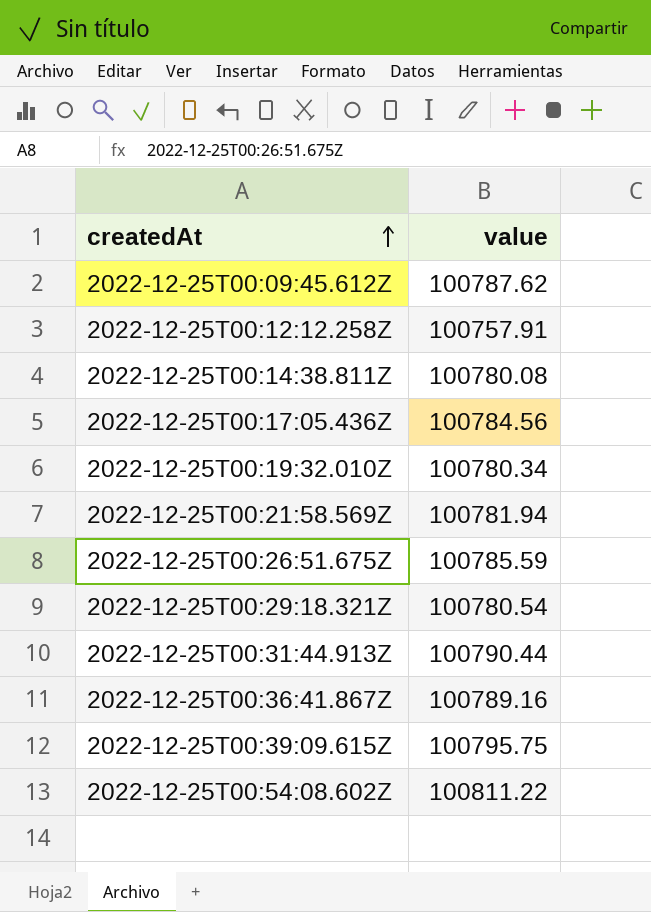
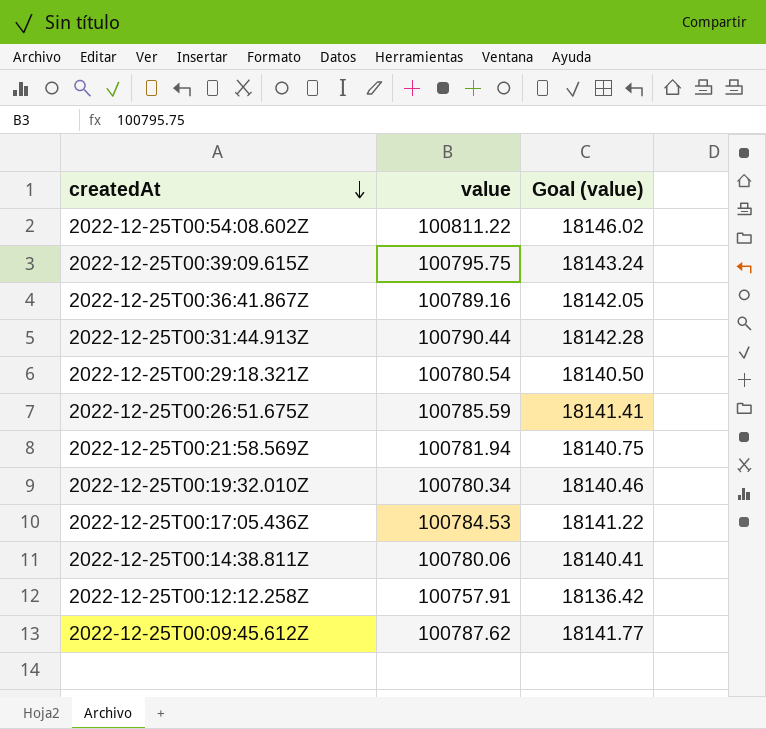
row order: createdAt ascending -> createdAt descending
column Goal (value) | formula: none -> [value] * 0.18
2022-12-25T00:17:05.436Z | value: 100784.56 -> 100784.53
2022-12-25T00:14:38.811Z | value: 100780.08 -> 100780.06

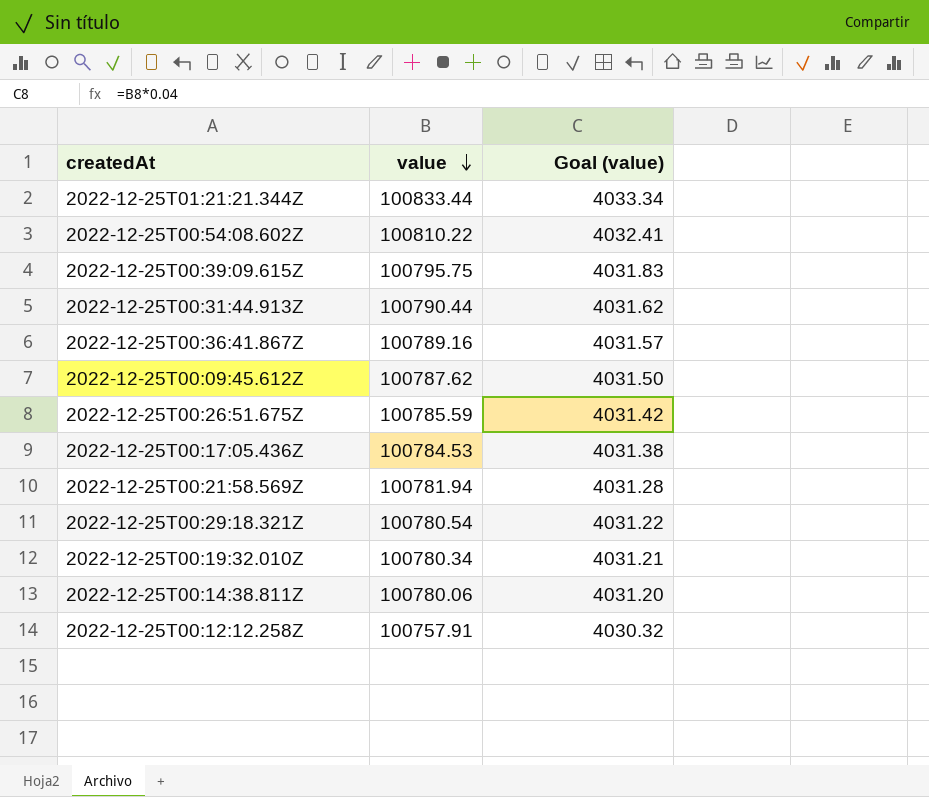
row order: createdAt descending -> value descending
column Goal (value) | formula: [value] * 0.18 -> [value] * 0.04
row 2022-12-25T01:21:21.344Z: none -> 100833.44 | 4033.34
2022-12-25T00:54:08.602Z | value: 100811.22 -> 100810.22

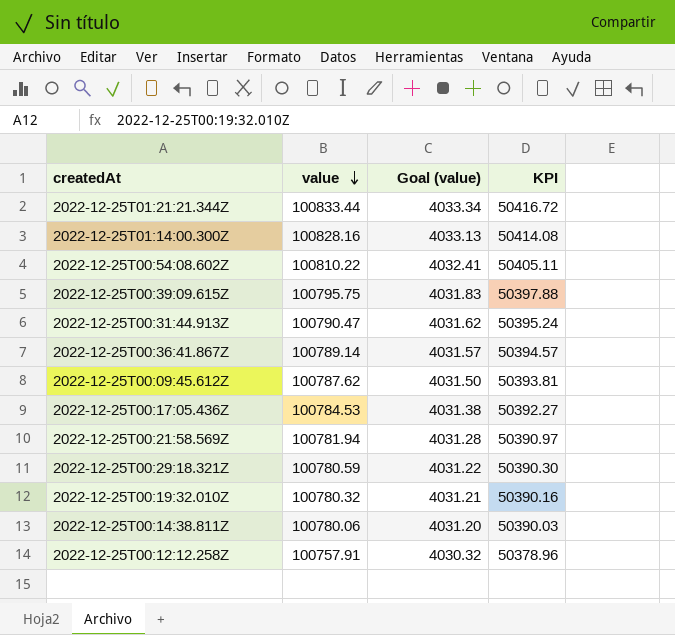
column KPI | formula: none -> [value] * 0.5
row 2022-12-25T00:26:51.675Z: 100785.59 | 4031.42 -> none
row 2022-12-25T01:14:00.300Z: none -> 100828.16 | 4033.13 | 50414.08
2022-12-25T00:31:44.913Z | value: 100790.44 -> 100790.47
2022-12-25T00:36:41.867Z | value: 100789.16 -> 100789.14
2022-12-25T00:29:18.321Z | value: 100780.54 -> 100780.59
2022-12-25T00:19:32.010Z | value: 100780.34 -> 100780.32

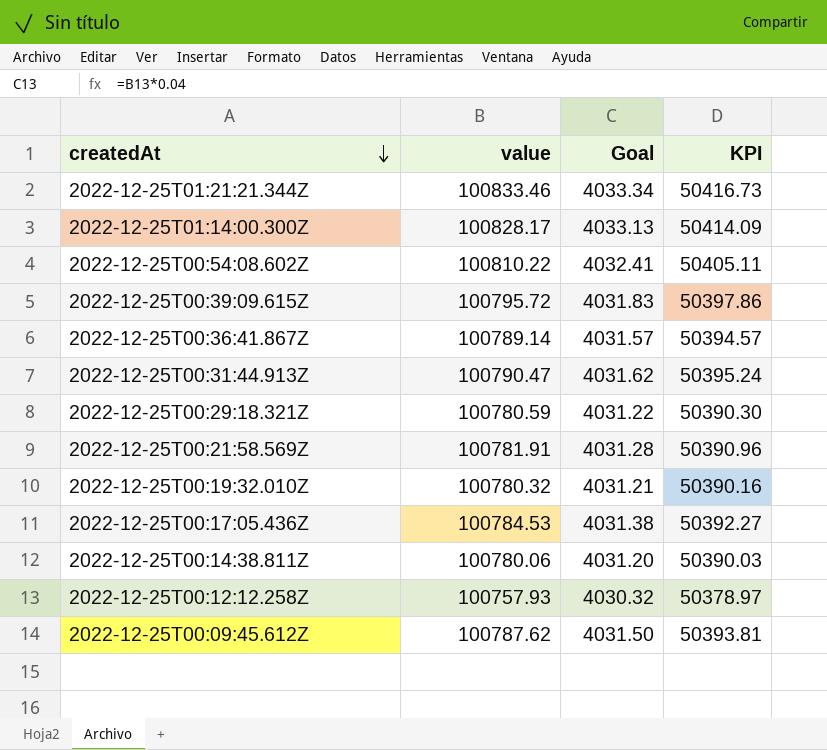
row order: value descending -> createdAt descending
column name: Goal (value) -> Goal
2022-12-25T01:21:21.344Z | value: 100833.44 -> 100833.46
2022-12-25T01:21:21.344Z | KPI: 50416.72 -> 50416.73
2022-12-25T01:14:00.300Z | value: 100828.16 -> 100828.17
2022-12-25T01:14:00.300Z | KPI: 50414.08 -> 50414.09
2022-12-25T00:39:09.615Z | value: 100795.75 -> 100795.72
2022-12-25T00:39:09.615Z | KPI: 50397.88 -> 50397.86
2022-12-25T00:21:58.569Z | value: 100781.94 -> 100781.91
2022-12-25T00:21:58.569Z | KPI: 50390.97 -> 50390.96
2022-12-25T00:12:12.258Z | value: 100757.91 -> 100757.93
2022-12-25T00:12:12.258Z | KPI: 50378.96 -> 50378.97

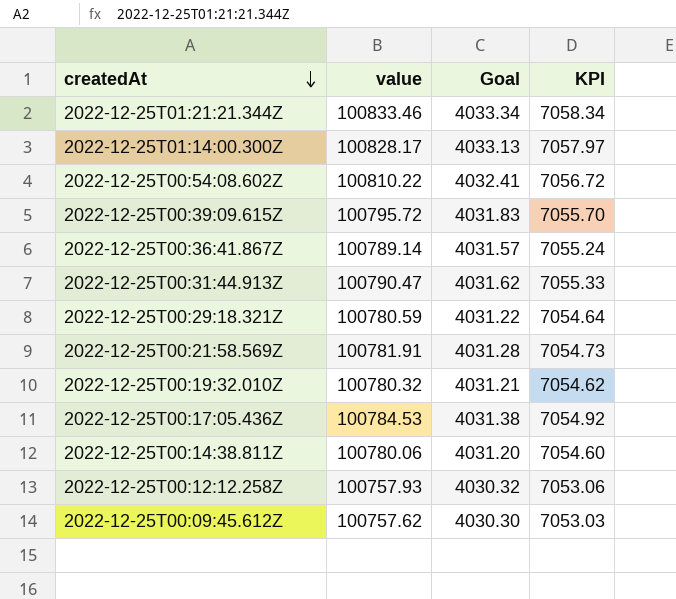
column KPI | formula: [value] * 0.5 -> [value] * 0.07
2022-12-25T00:09:45.612Z | value: 100787.62 -> 100757.62
2022-12-25T00:09:45.612Z | Goal: 4031.50 -> 4030.30

